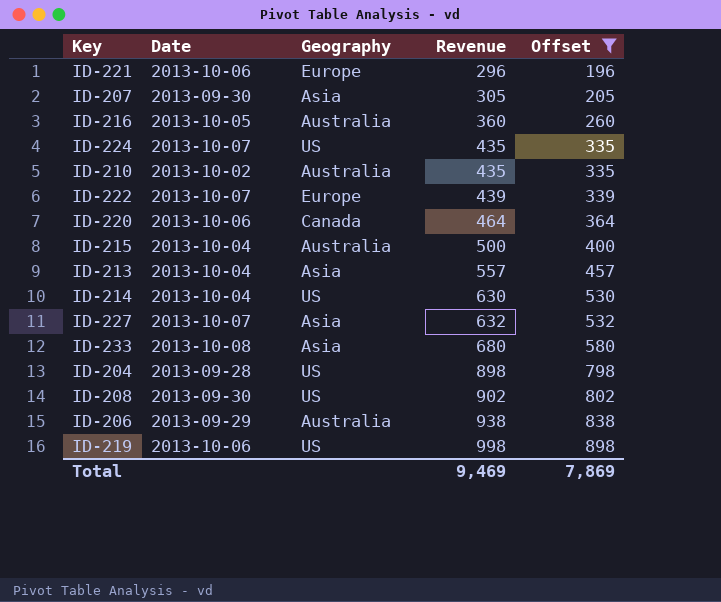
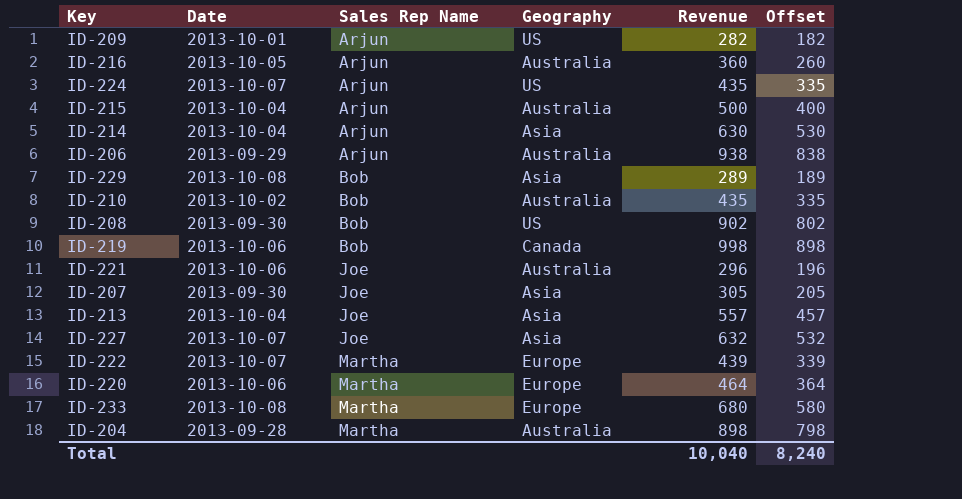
filter: Offset >= 196 -> none
row order: Revenue ascending -> Sales Rep Name ascending
column Sales Rep Name | position: none -> 3
ID-214 | Geography: US -> Asia
ID-219 | Geography: US -> Canada
ID-221 | Geography: Europe -> Australia
ID-220 | Geography: Canada -> Europe
ID-233 | Geography: Asia -> Europe
ID-204 | Geography: US -> Australia
Total | Revenue: 9,469 -> 10,040
Total | Offset: 7,869 -> 8,240

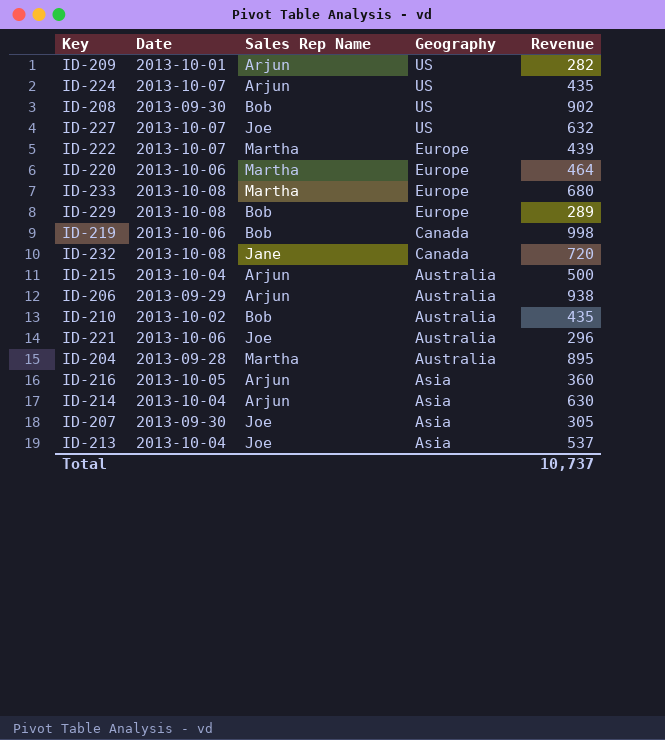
row order: Sales Rep Name ascending -> Geography descending
column Offset | formula: [Revenue] - 100 -> none
ID-227 | Geography: Asia -> US
ID-229 | Geography: Asia -> Europe
row ID-232: none -> 2013-10-08 | Jane | Canada | 720
ID-204 | Revenue: 898 -> 895
ID-216 | Geography: Australia -> Asia
ID-213 | Revenue: 557 -> 537
Total | Revenue: 10,040 -> 10,737

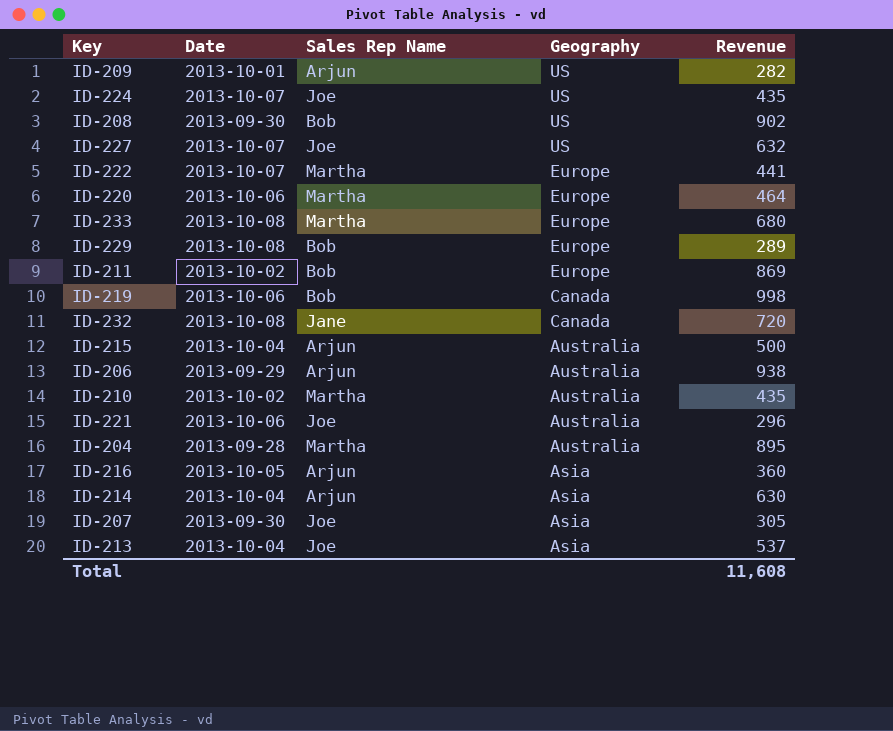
ID-224 | Sales Rep Name: Arjun -> Joe
ID-222 | Revenue: 439 -> 441
row ID-211: none -> 2013-10-02 | Bob | Europe | 869
ID-210 | Sales Rep Name: Bob -> Martha
Total | Revenue: 10,737 -> 11,608

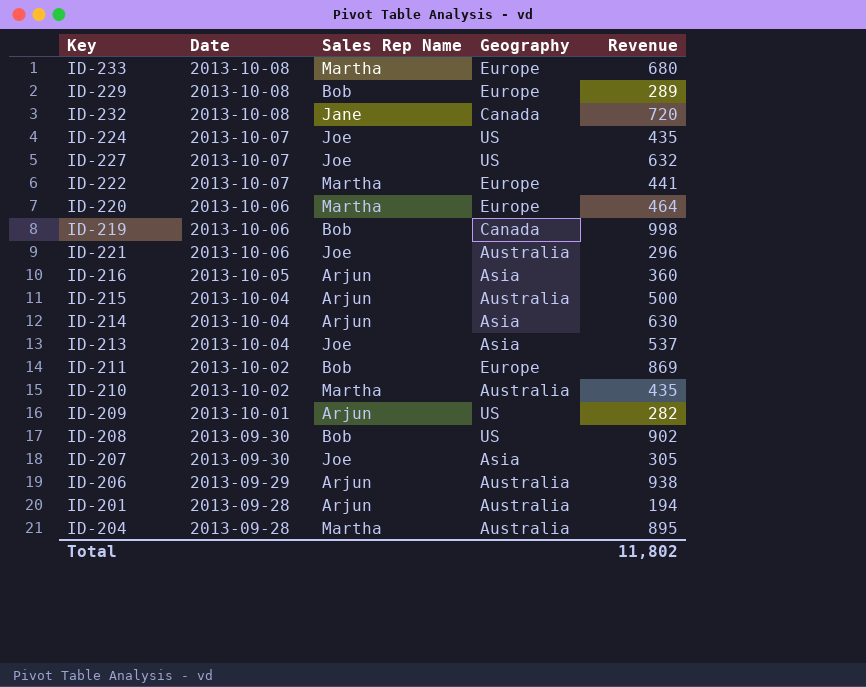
row order: Geography descending -> Date descending
row ID-201: none -> 2013-09-28 | Arjun | Australia | 194
Total | Revenue: 11,608 -> 11,802

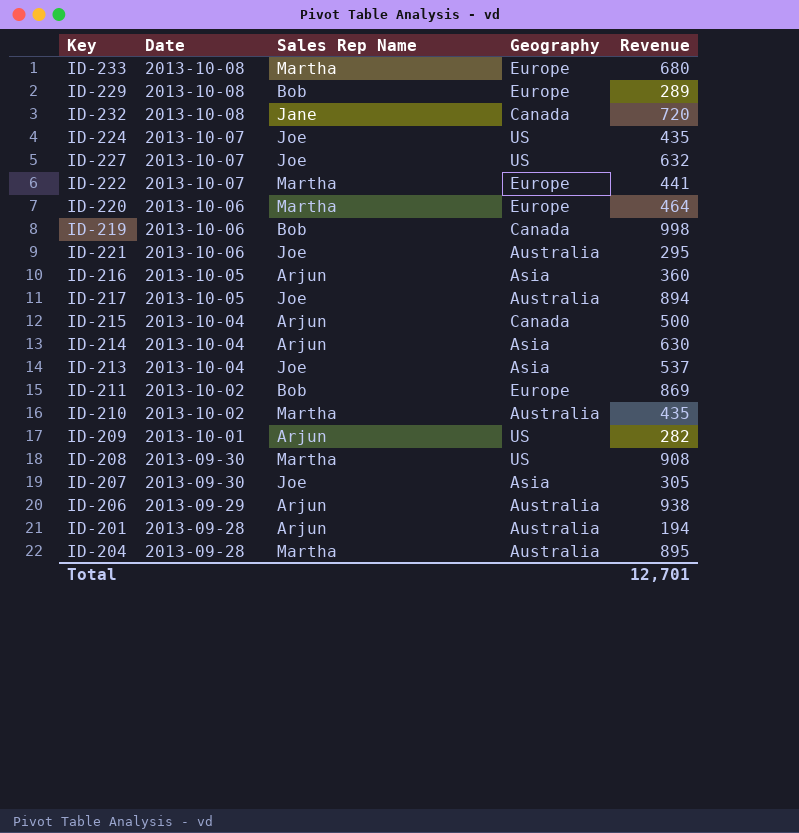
ID-221 | Revenue: 296 -> 295
row ID-217: none -> 2013-10-05 | Joe | Australia | 894
ID-215 | Geography: Australia -> Canada
ID-208 | Sales Rep Name: Bob -> Martha
ID-208 | Revenue: 902 -> 908
Total | Revenue: 11,802 -> 12,701

